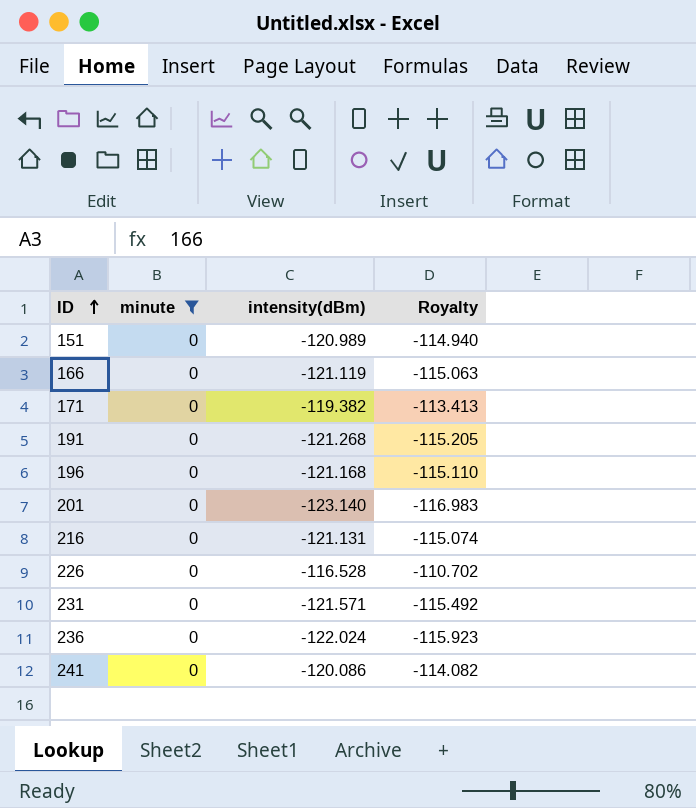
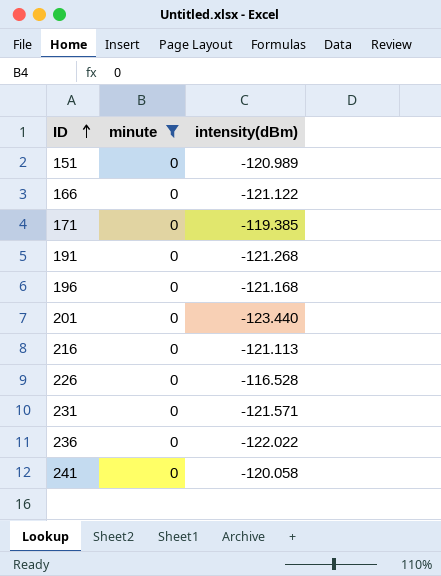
column Royalty | formula: [intensity(dBm)] * 0.95 -> none
166 | intensity(dBm): -121.119 -> -121.122
171 | intensity(dBm): -119.382 -> -119.385
201 | intensity(dBm): -123.140 -> -123.440
216 | intensity(dBm): -121.131 -> -121.113
236 | intensity(dBm): -122.024 -> -122.022
241 | intensity(dBm): -120.086 -> -120.058

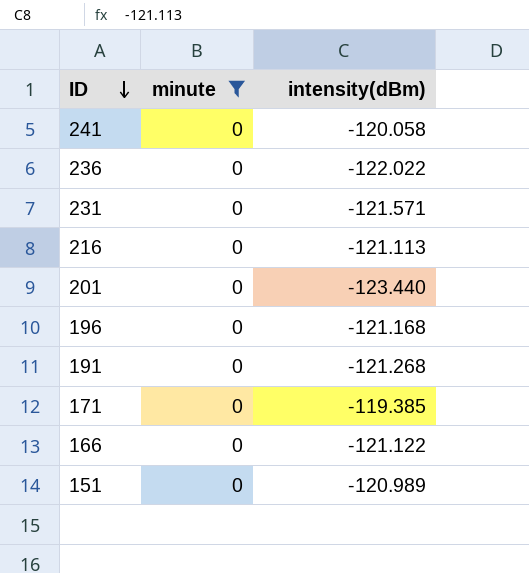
row order: ID ascending -> ID descending
row 226: 0 | -116.528 -> none

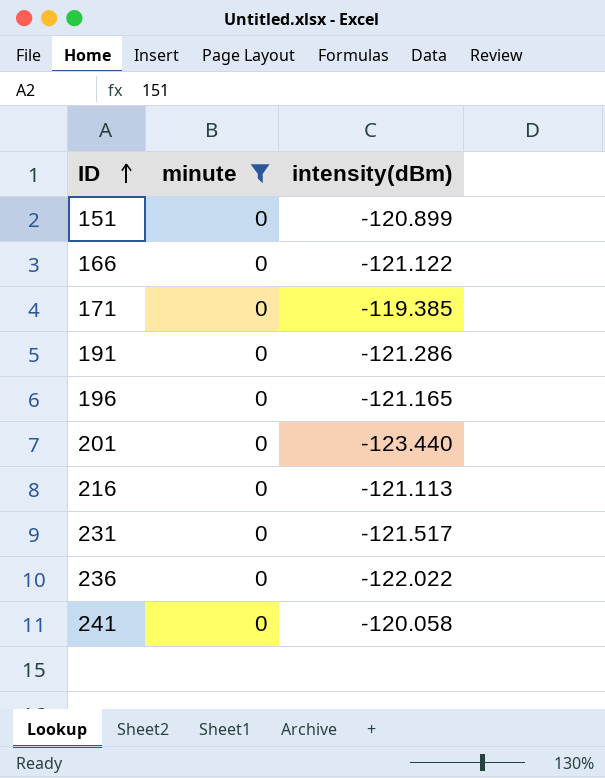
row order: ID descending -> ID ascending
151 | intensity(dBm): -120.989 -> -120.899
191 | intensity(dBm): -121.268 -> -121.286
196 | intensity(dBm): -121.168 -> -121.165
231 | intensity(dBm): -121.571 -> -121.517

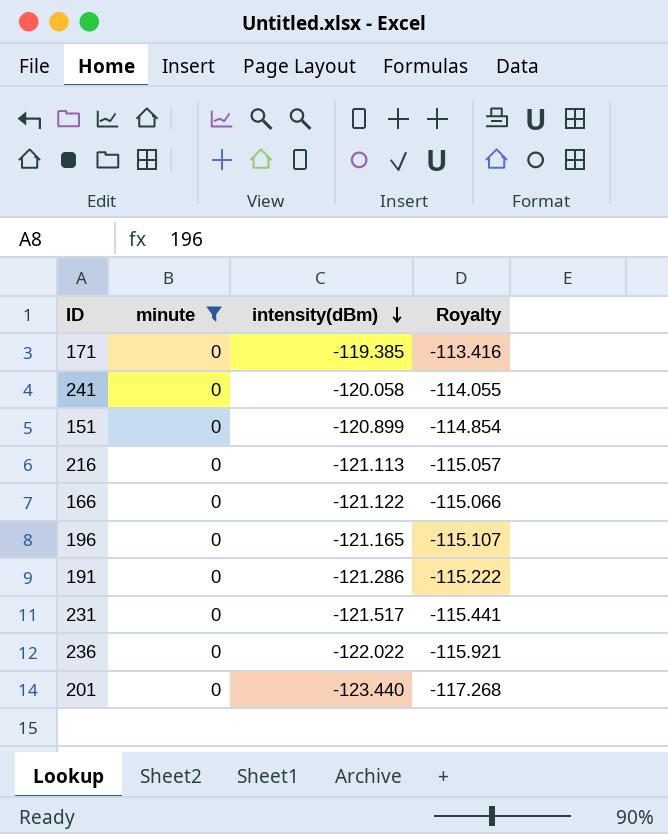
row order: ID ascending -> intensity(dBm) descending
column Royalty | formula: none -> [intensity(dBm)] * 0.95

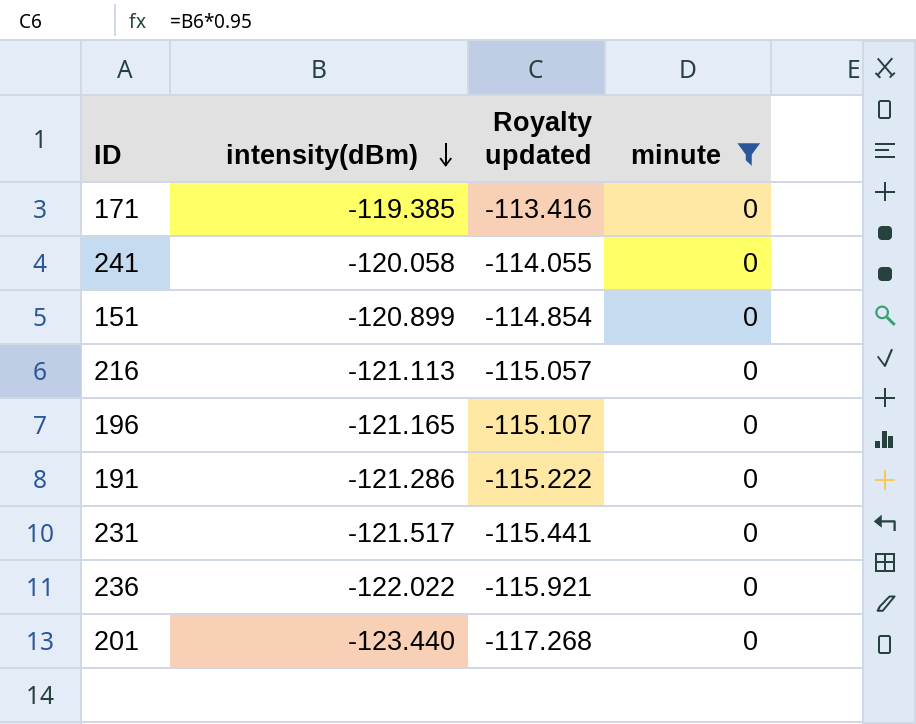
column name: Royalty -> Royalty updated
column minute | position: 2 -> 4
row 166: 0 | -121.122 | -115.066 -> none

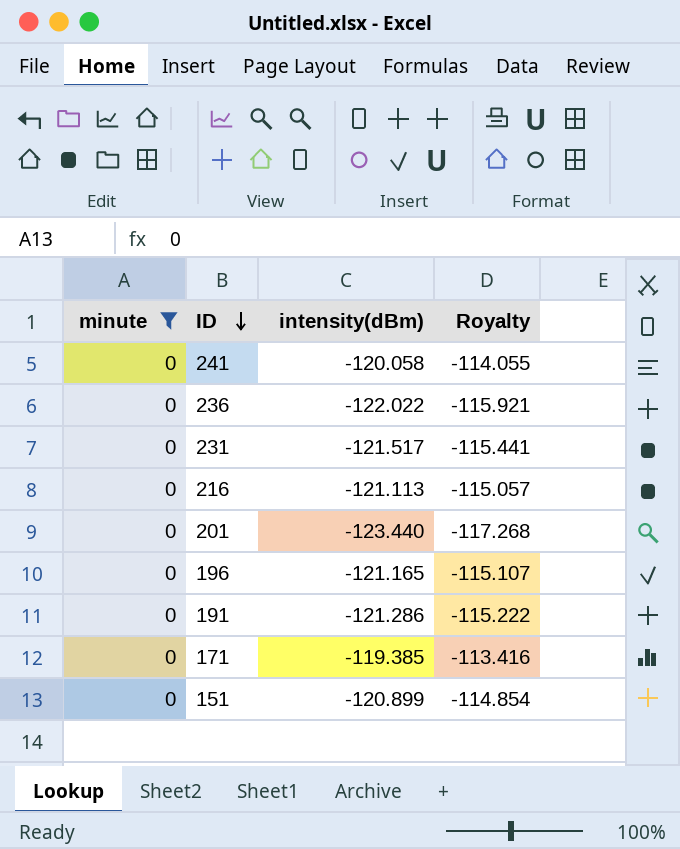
row order: intensity(dBm) descending -> ID descending
column minute | position: 4 -> 1
column name: Royalty updated -> Royalty

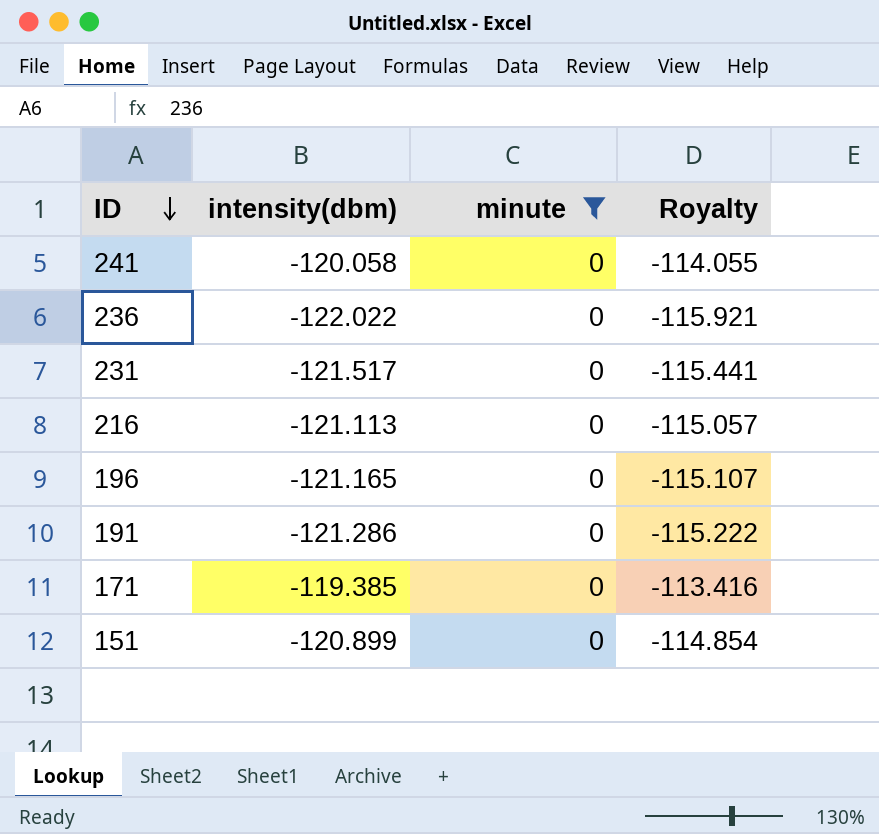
column name: intensity(dBm) -> intensity(dbm)
column minute | position: 1 -> 3
row 201: 0 | -123.440 | -117.268 -> none

